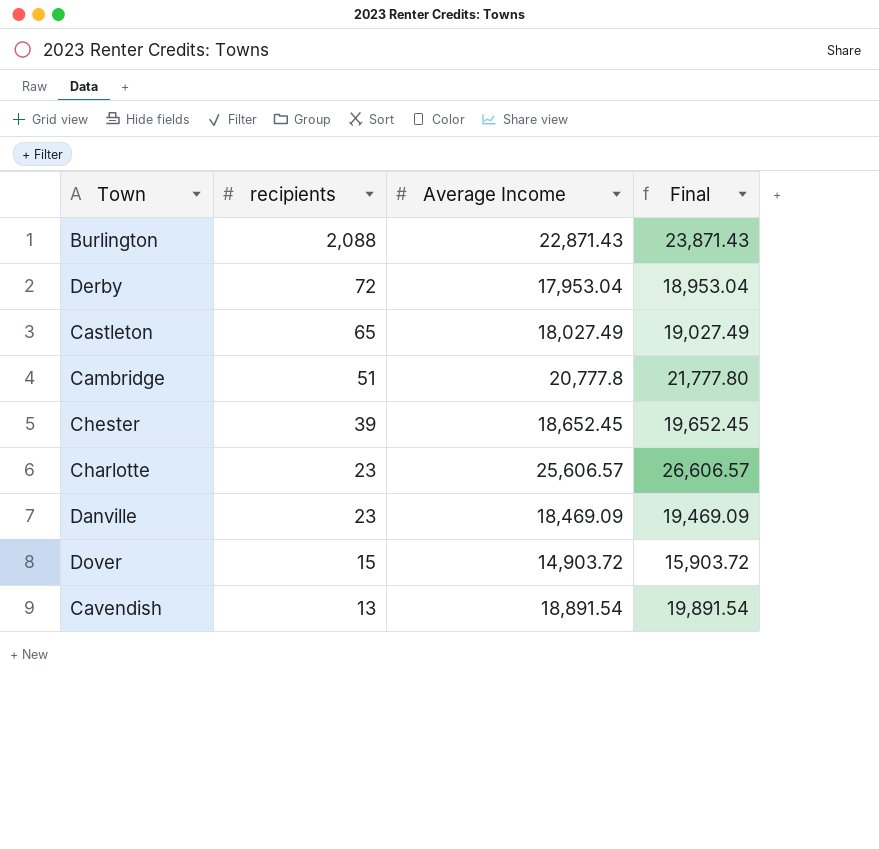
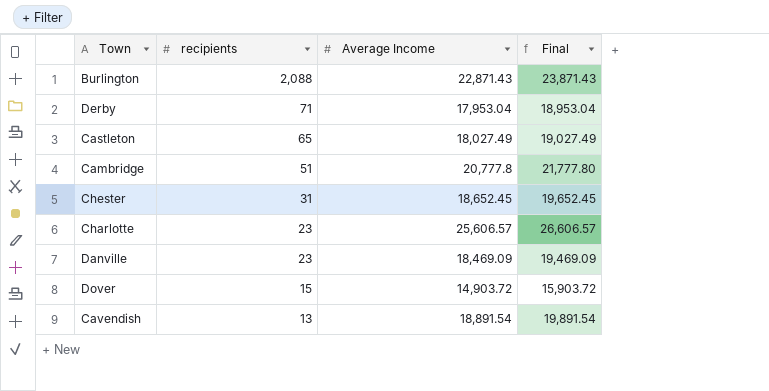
Derby | recipients: 72 -> 71
Chester | recipients: 39 -> 31

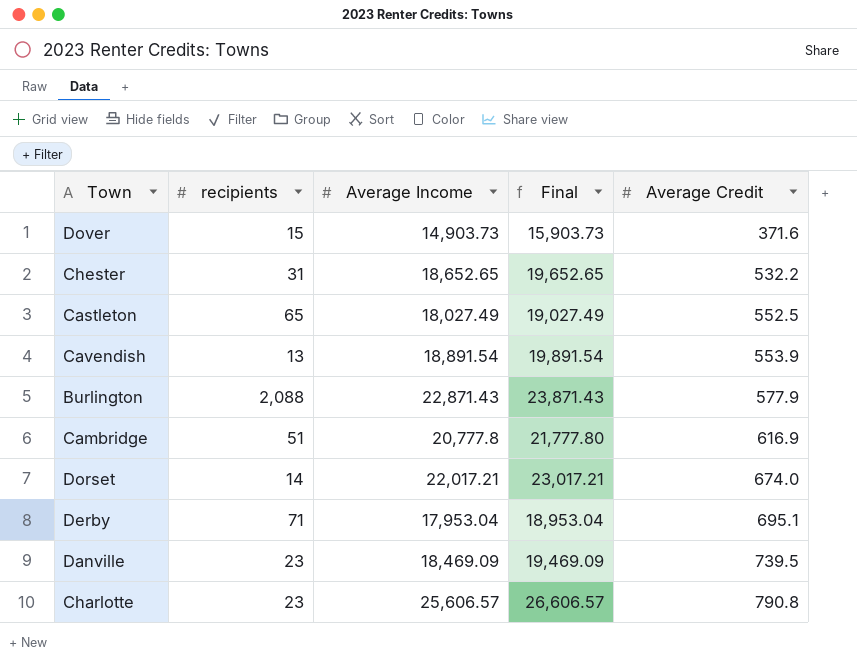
row order: recipients descending -> Average Credit ascending
column Average Credit | position: none -> 5
Dover | Average Income: 14,903.72 -> 14,903.73
Dover | Final: 15,903.72 -> 15,903.73
Chester | Average Income: 18,652.45 -> 18,652.65
Chester | Final: 19,652.45 -> 19,652.65
row Dorset: none -> 14 | 22,017.21 | 23,017.21 | 674.0

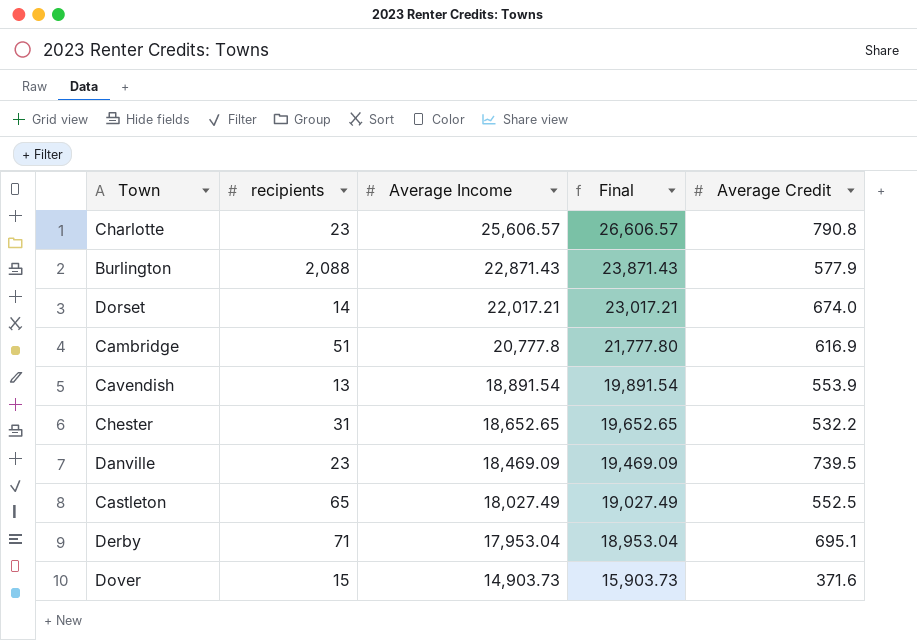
row order: Average Credit ascending -> Average Income descending

